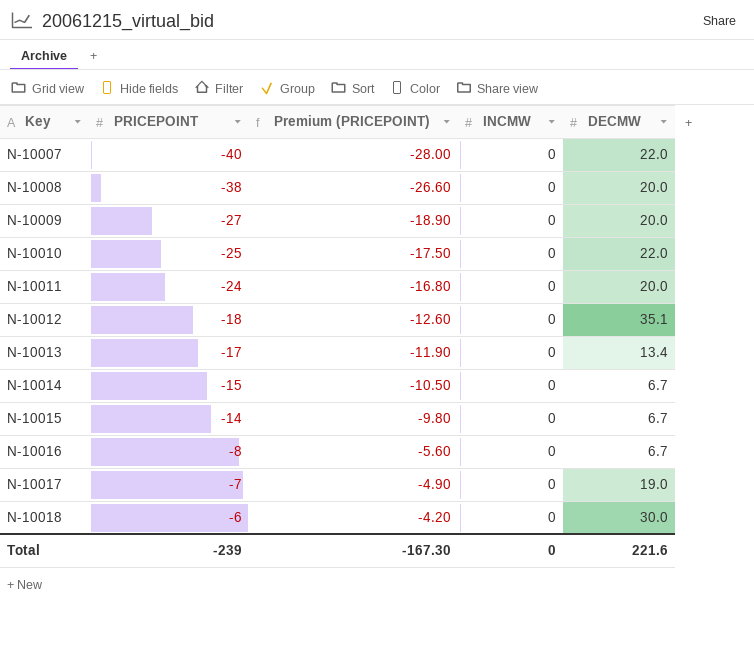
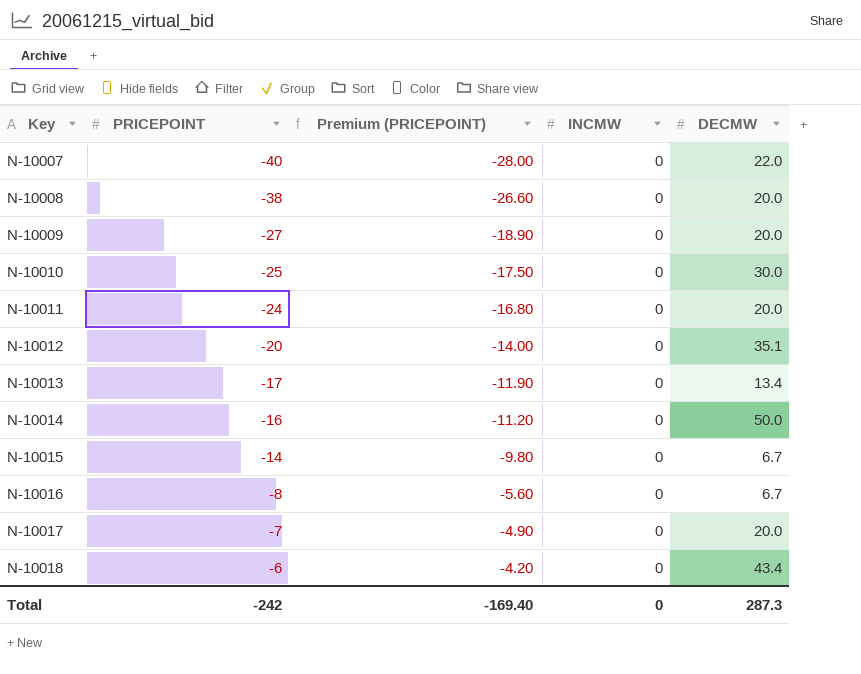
N-10010 | DECMW: 22.0 -> 30.0
N-10012 | PRICEPOINT: -18 -> -20
N-10012 | Premium (PRICEPOINT): -12.60 -> -14.00
N-10014 | PRICEPOINT: -15 -> -16
N-10014 | Premium (PRICEPOINT): -10.50 -> -11.20
N-10014 | DECMW: 6.7 -> 50.0
N-10017 | DECMW: 19.0 -> 20.0
N-10018 | DECMW: 30.0 -> 43.4
Total | PRICEPOINT: -239 -> -242
Total | Premium (PRICEPOINT): -167.30 -> -169.40
Total | DECMW: 221.6 -> 287.3

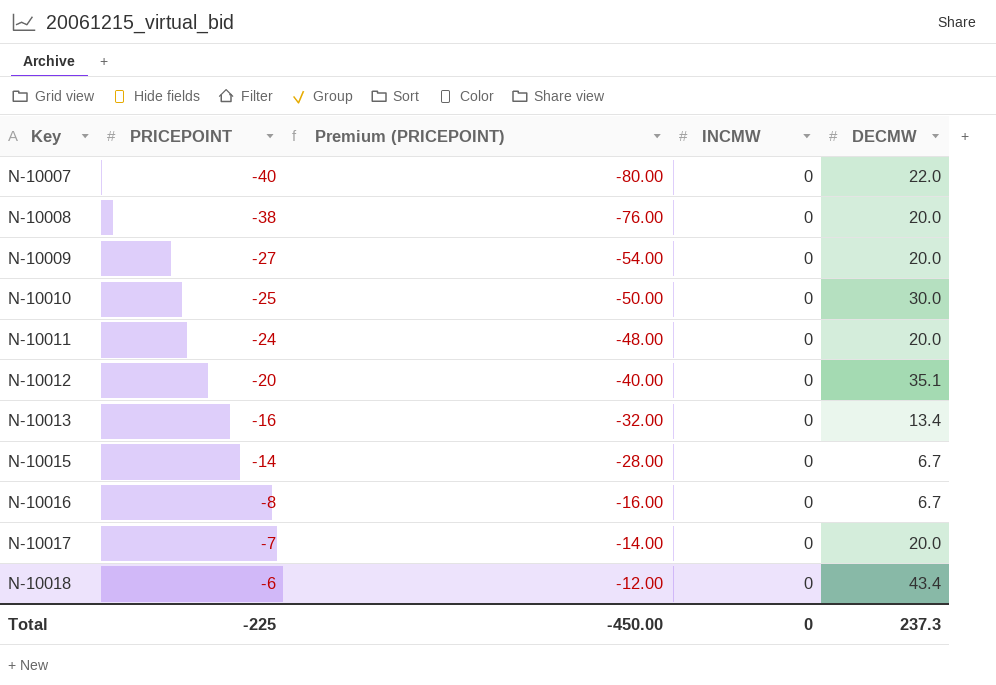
column Premium (PRICEPOINT) | formula: [PRICEPOINT] * 0.7 -> [PRICEPOINT] * 2
row N-10014: -16 | -11.20 | 0 | 50.0 -> none
N-10013 | PRICEPOINT: -17 -> -16
Total | PRICEPOINT: -242 -> -225
Total | Premium (PRICEPOINT): -169.40 -> -450.00
Total | DECMW: 287.3 -> 237.3

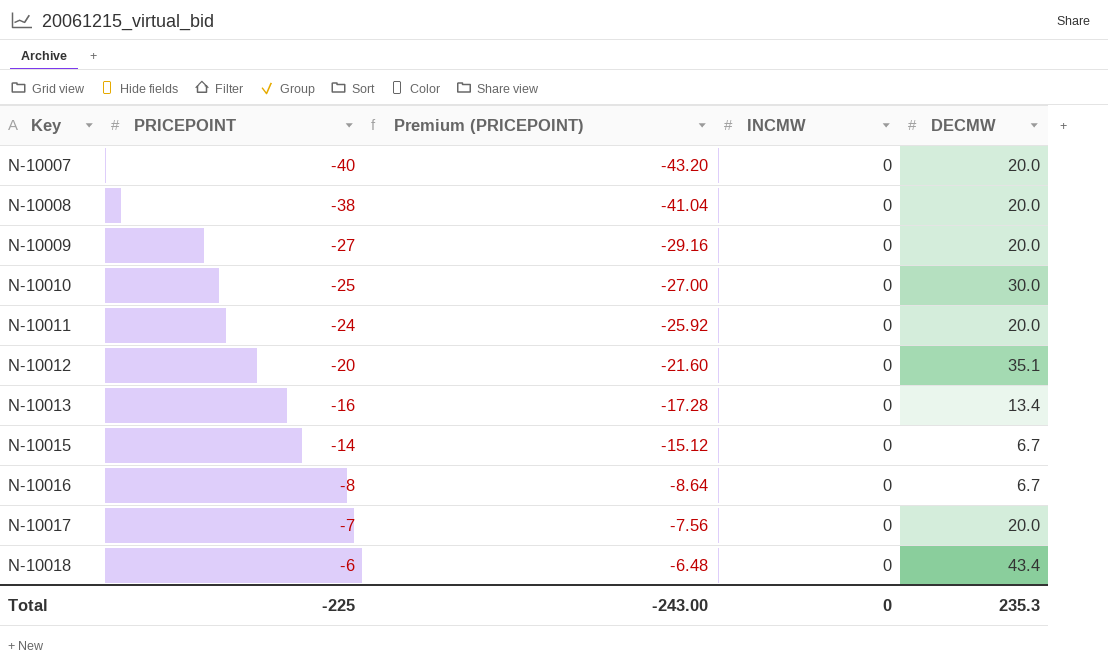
column Premium (PRICEPOINT) | formula: [PRICEPOINT] * 2 -> [PRICEPOINT] * 1.08
N-10007 | DECMW: 22.0 -> 20.0
Total | Premium (PRICEPOINT): -450.00 -> -243.00
Total | DECMW: 237.3 -> 235.3

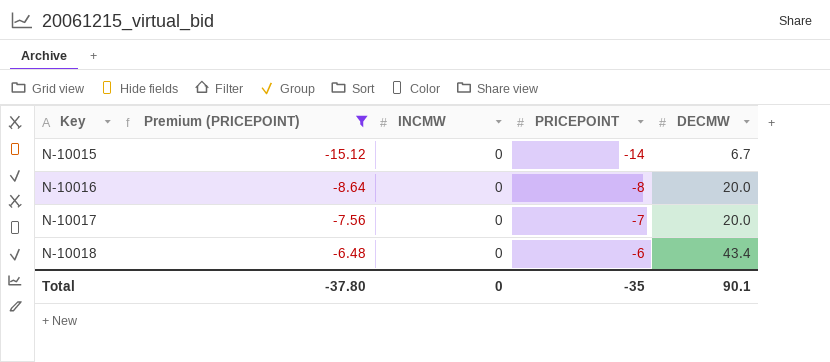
filter: none -> Premium (PRICEPOINT) >= -15.12
column PRICEPOINT | position: 2 -> 4
N-10016 | DECMW: 6.7 -> 20.0
Total | Premium (PRICEPOINT): -243.00 -> -37.80
Total | PRICEPOINT: -225 -> -35
Total | DECMW: 235.3 -> 90.1

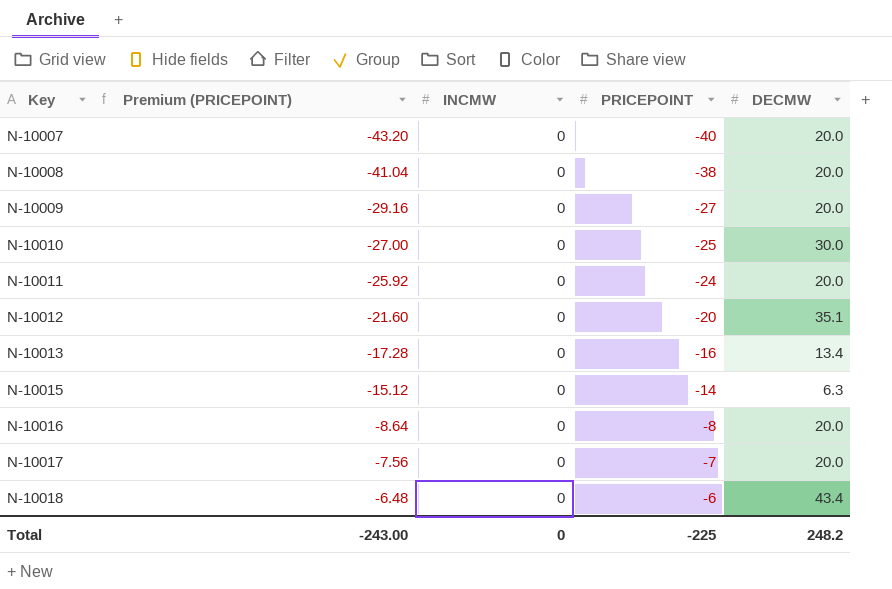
filter: Premium (PRICEPOINT) >= -15.12 -> none
N-10015 | DECMW: 6.7 -> 6.3
Total | Premium (PRICEPOINT): -37.80 -> -243.00
Total | PRICEPOINT: -35 -> -225
Total | DECMW: 90.1 -> 248.2

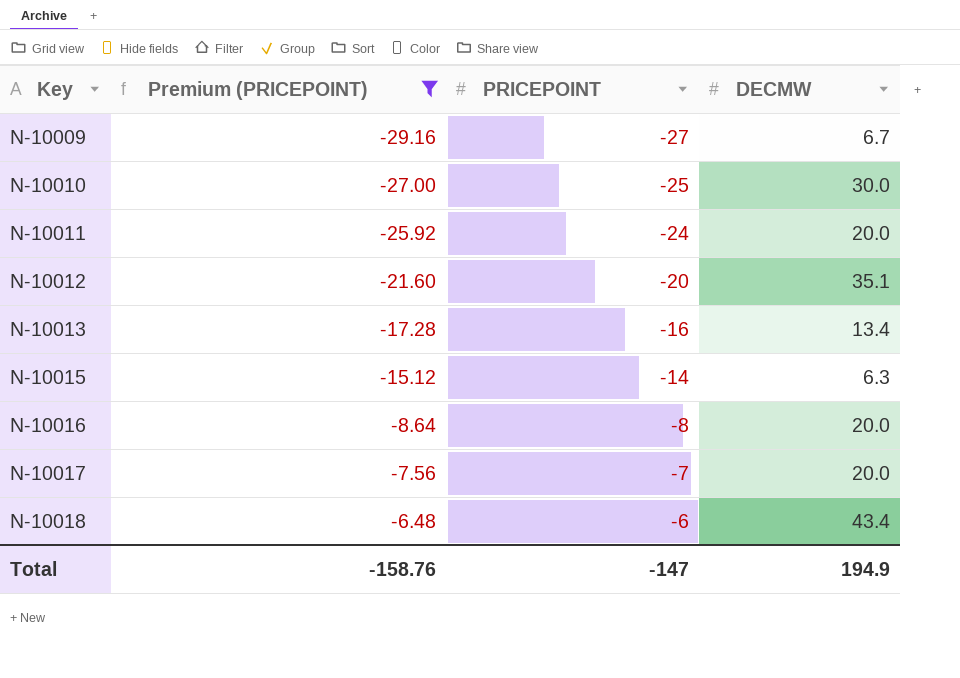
filter: none -> Premium (PRICEPOINT) >= -29.16
column INCMW | position: 3 -> none
N-10009 | DECMW: 20.0 -> 6.7
Total | Premium (PRICEPOINT): -243.00 -> -158.76
Total | PRICEPOINT: -225 -> -147
Total | DECMW: 248.2 -> 194.9

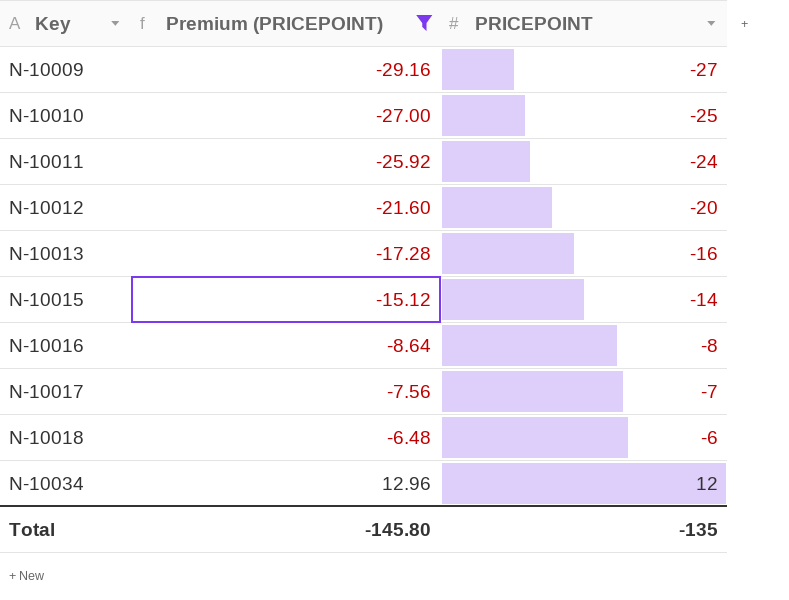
column DECMW | position: 4 -> none
row N-10034: none -> 12.96 | 12
Total | Premium (PRICEPOINT): -158.76 -> -145.80
Total | PRICEPOINT: -147 -> -135

